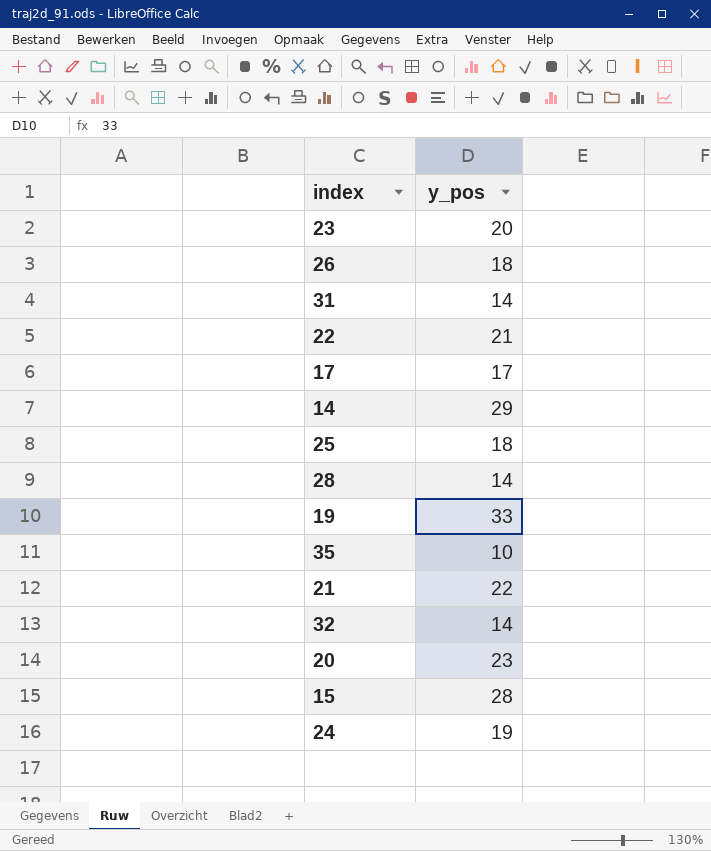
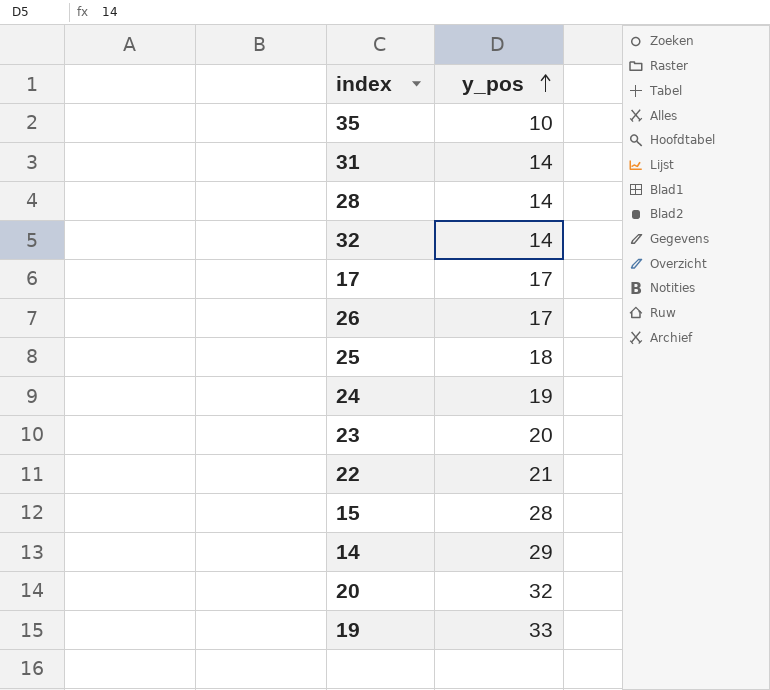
row order: none -> y_pos ascending
row 21: 22 -> none
26 | y_pos: 18 -> 17
20 | y_pos: 23 -> 32

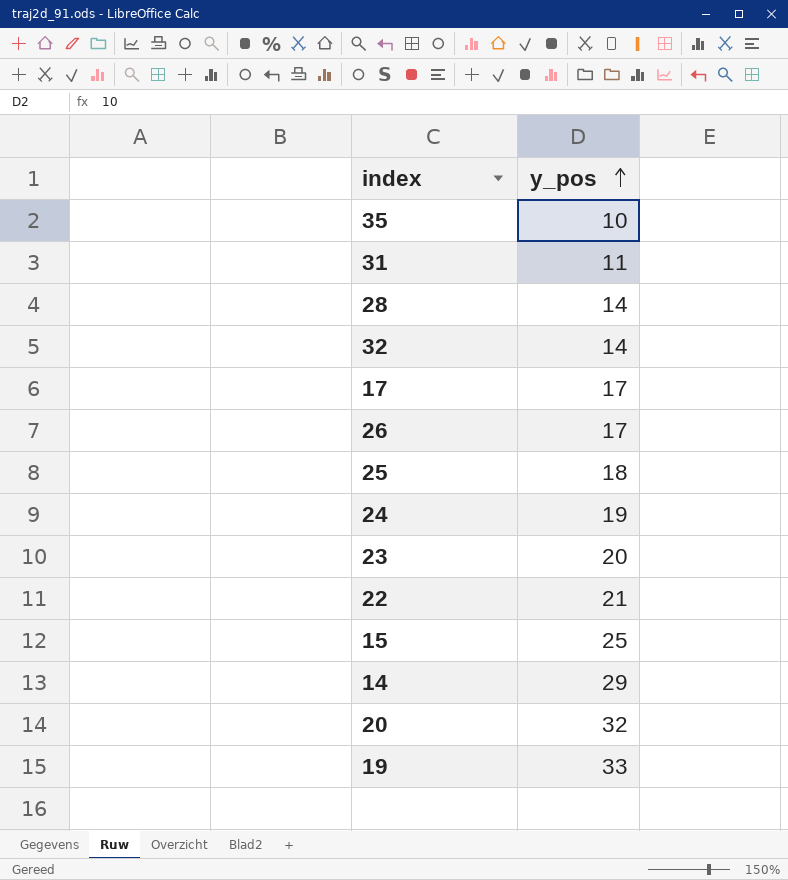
31 | y_pos: 14 -> 11
15 | y_pos: 28 -> 25

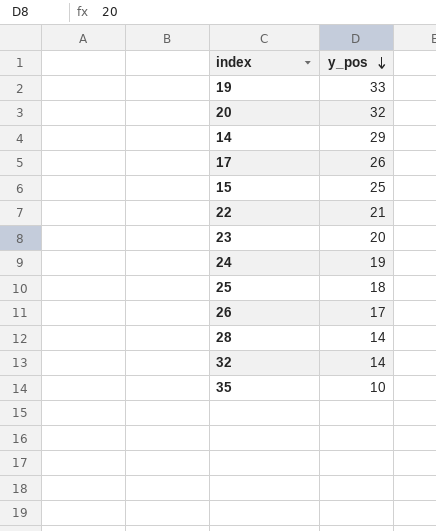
row order: y_pos ascending -> y_pos descending
row 31: 11 -> none
17 | y_pos: 17 -> 26

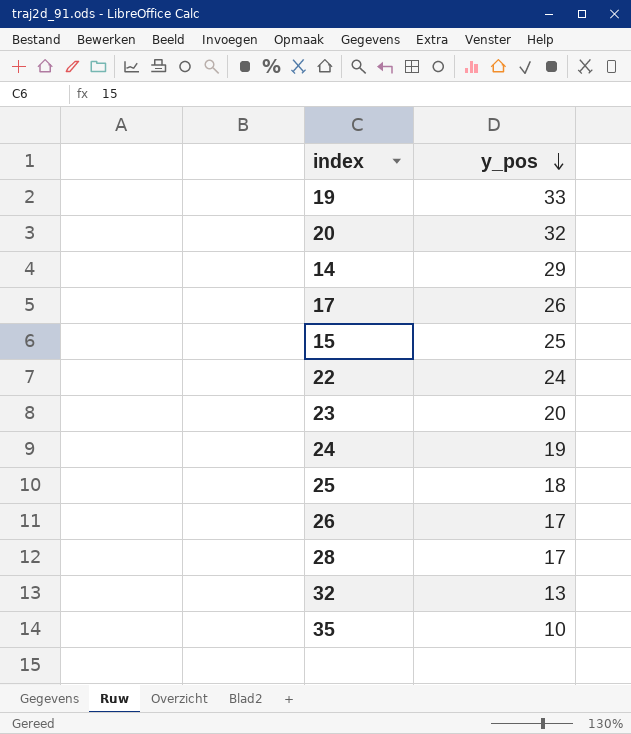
22 | y_pos: 21 -> 24
28 | y_pos: 14 -> 17
32 | y_pos: 14 -> 13

